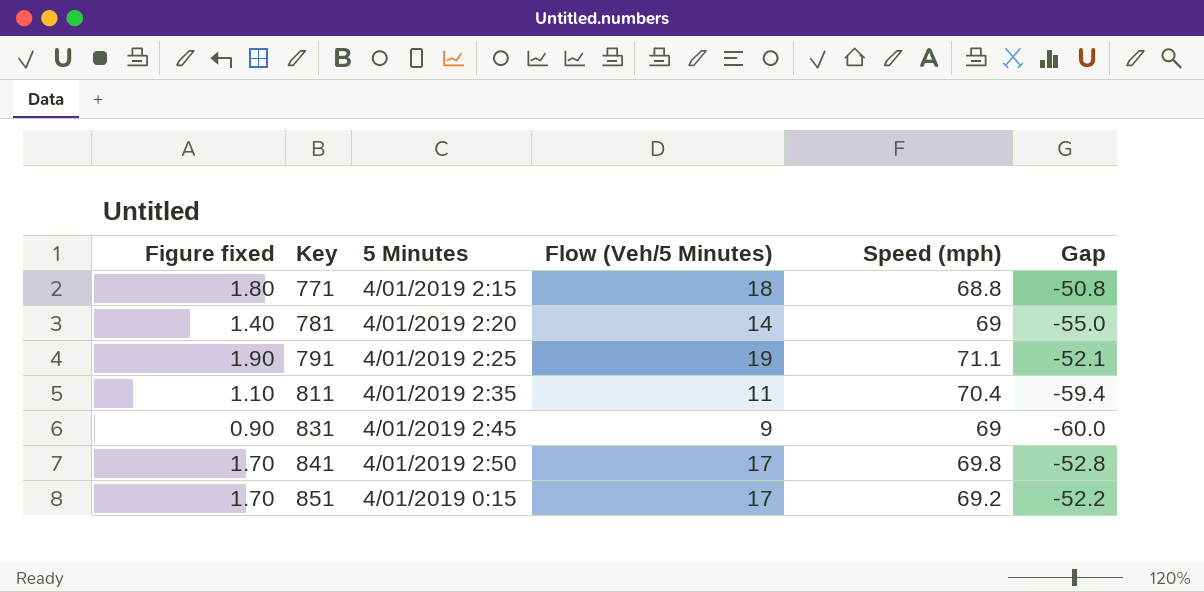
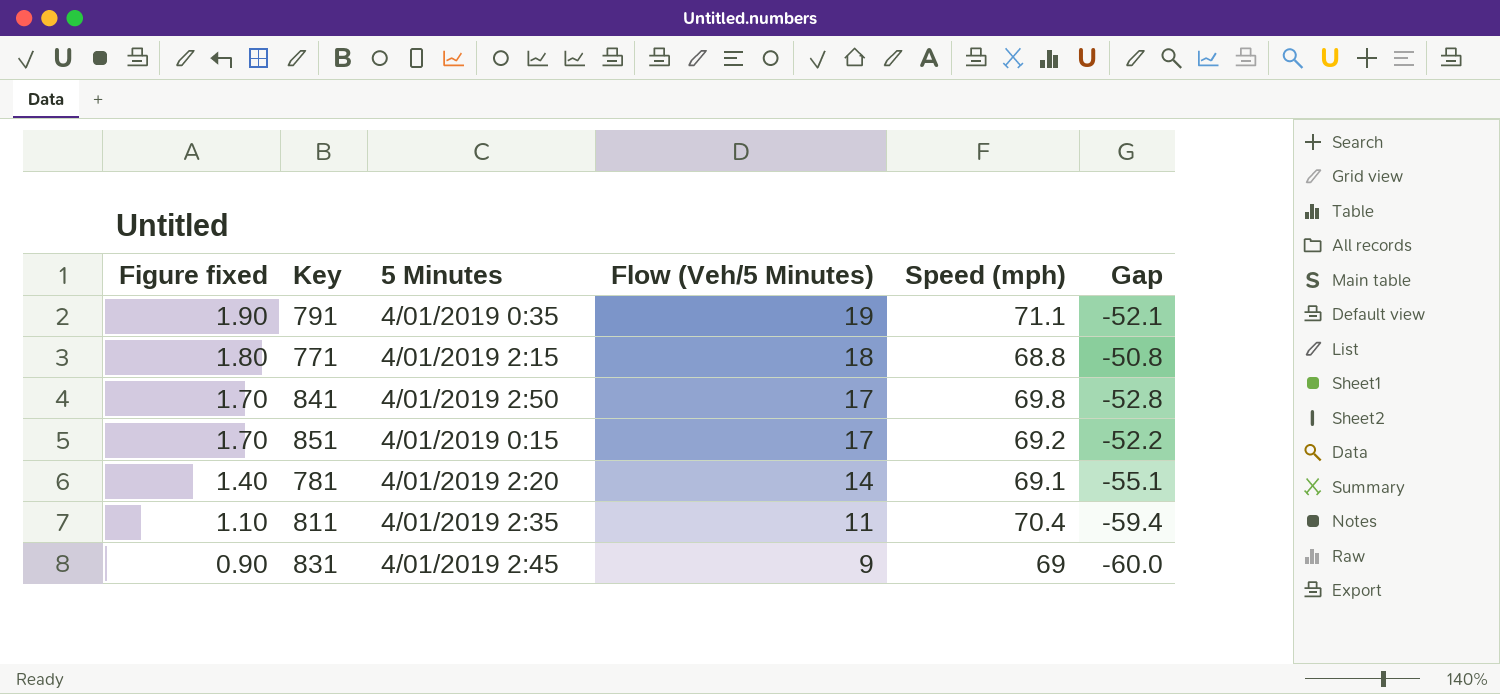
row order: Key ascending -> Figure fixed descending
791 | 5 Minutes: 4/01/2019 2:25 -> 4/01/2019 0:35
781 | Speed (mph): 69 -> 69.1
781 | Gap: -55.0 -> -55.1

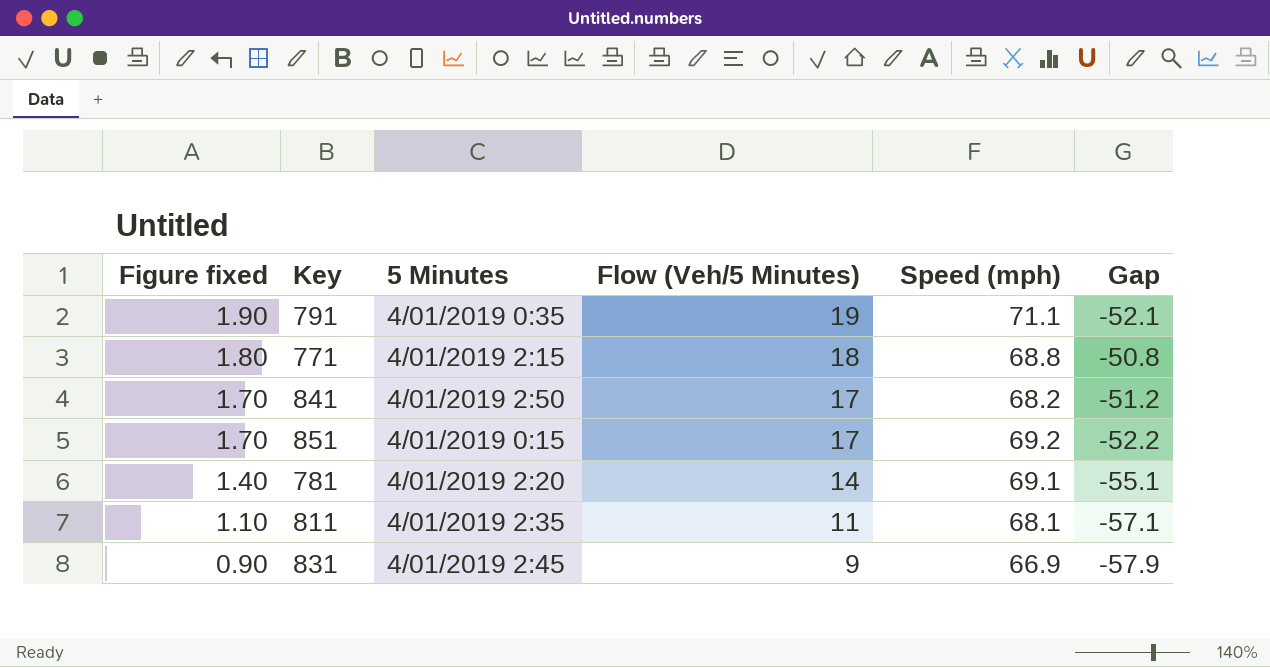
841 | Speed (mph): 69.8 -> 68.2
841 | Gap: -52.8 -> -51.2
811 | Speed (mph): 70.4 -> 68.1
811 | Gap: -59.4 -> -57.1
831 | Speed (mph): 69 -> 66.9
831 | Gap: -60.0 -> -57.9

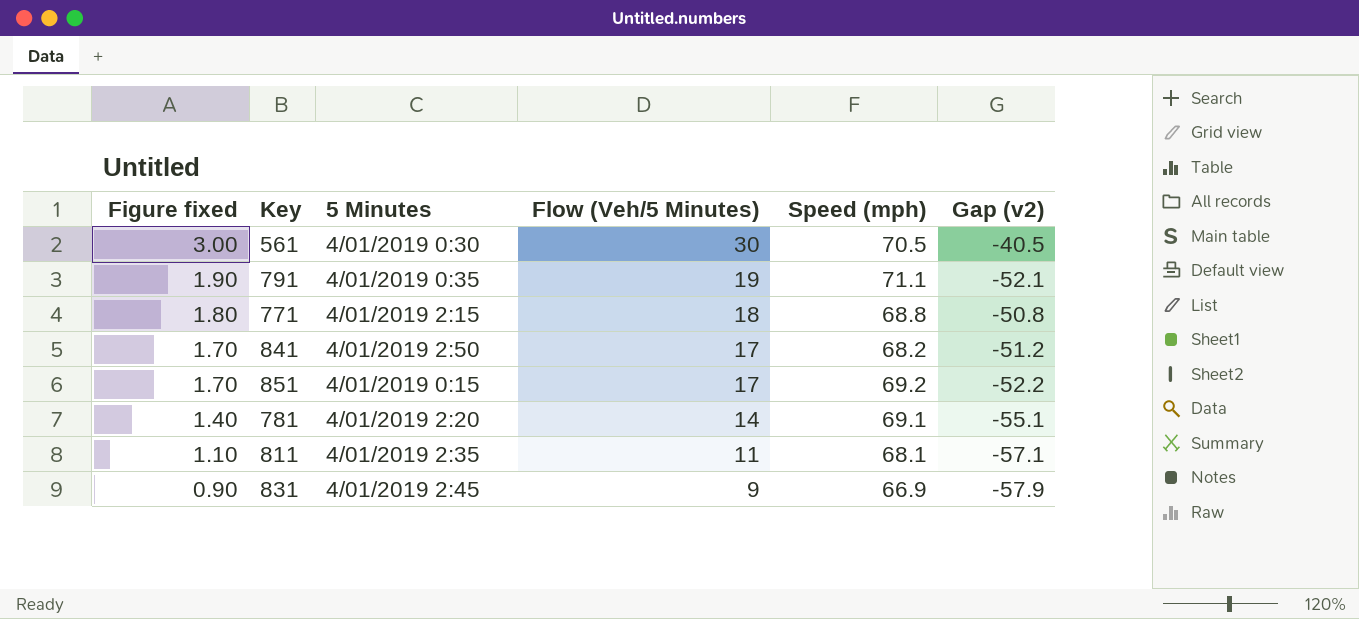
column name: Gap -> Gap (v2)
row 561: none -> 3.00 | 4/01/2019 0:30 | 30 | 70.5 | -40.5

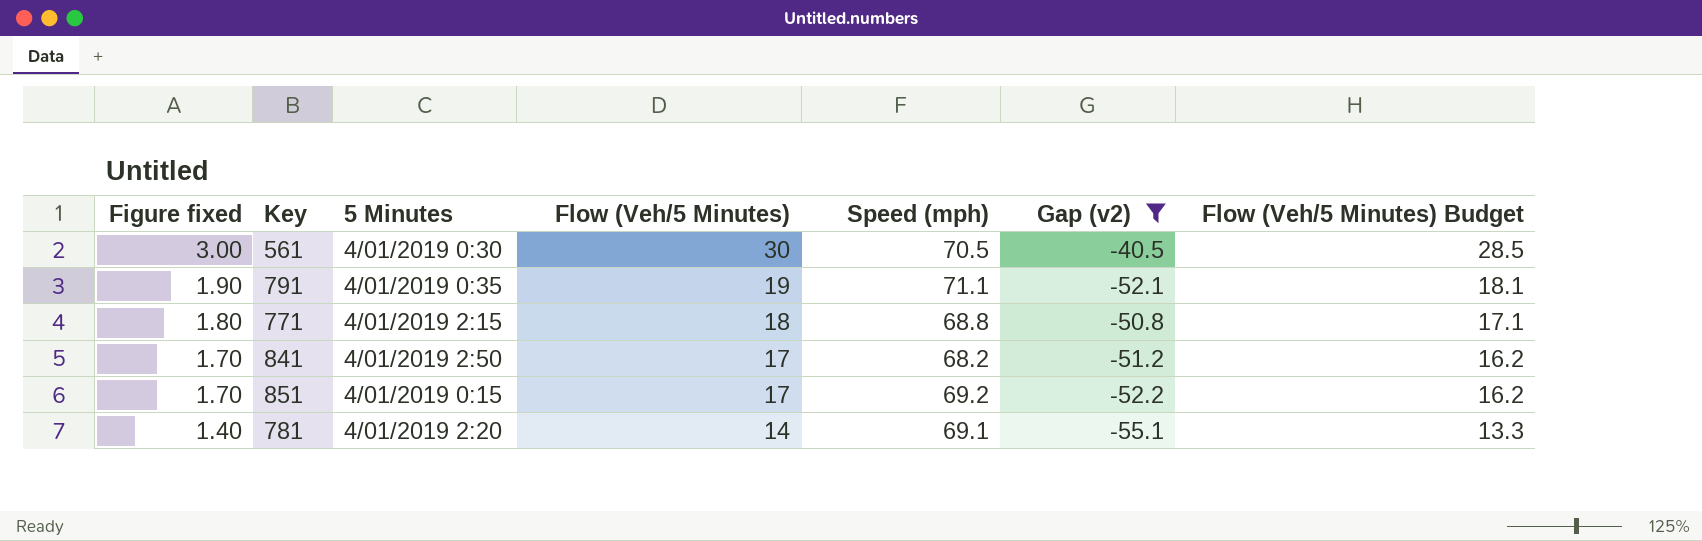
filter: none -> Gap (v2) >= -55.1
column Flow (Veh/5 Minutes) Budget | formula: none -> [Flow (Veh/5 Minutes)] * 0.95

